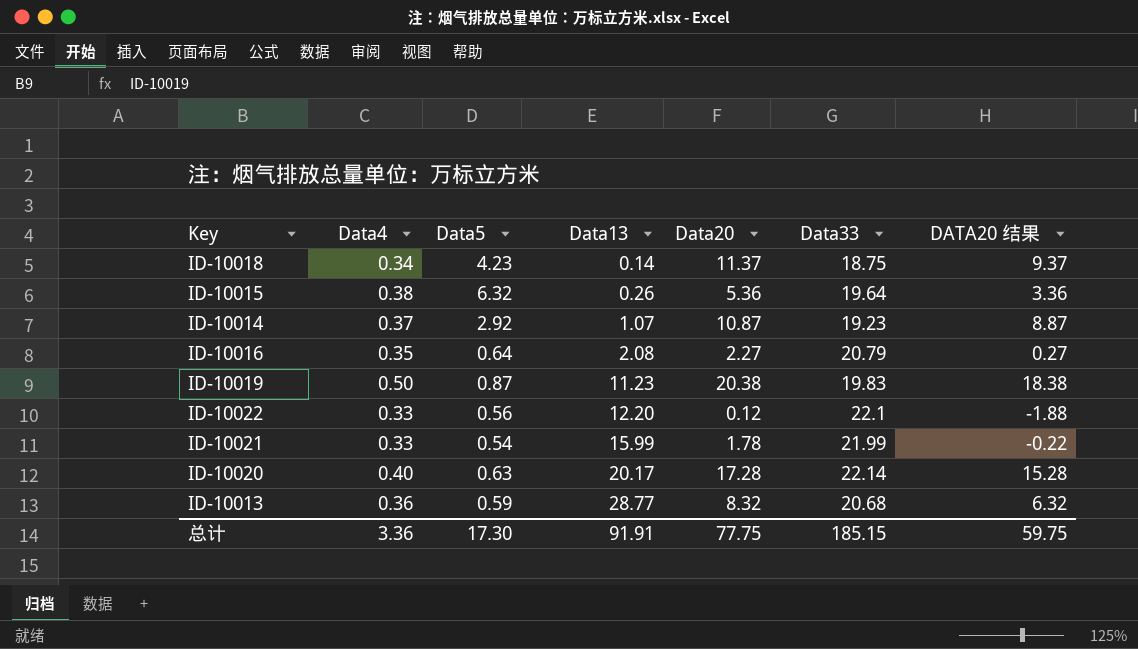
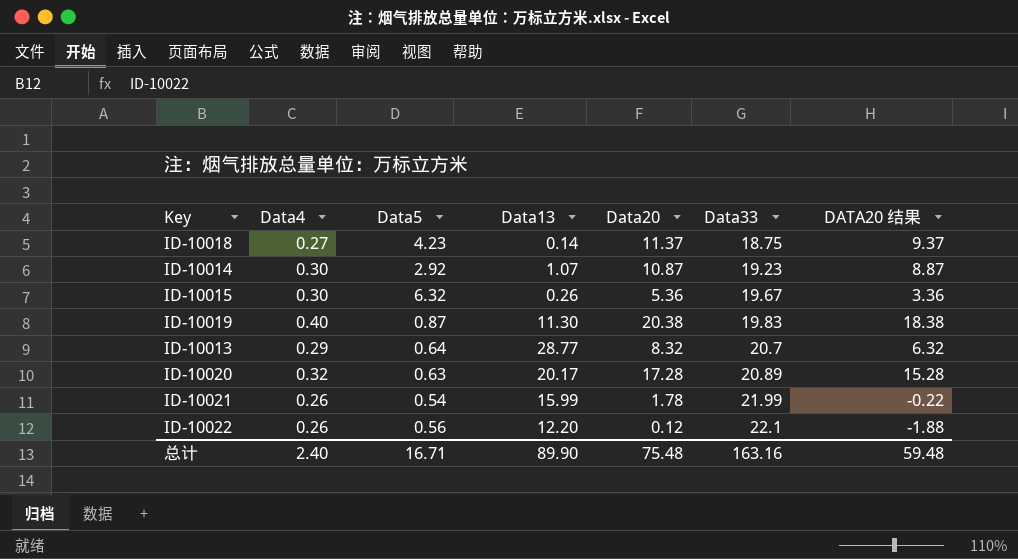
row order: Data13 ascending -> Data33 ascending
row ID-10016: 0.35 | 0.64 | 2.08 | 2.27 | 20.79 | 0.27 -> none
ID-10018 | Data4: 0.34 -> 0.27
ID-10014 | Data4: 0.37 -> 0.30
ID-10015 | Data4: 0.38 -> 0.30
ID-10015 | Data33: 19.64 -> 19.67
ID-10019 | Data4: 0.50 -> 0.40
ID-10019 | Data13: 11.23 -> 11.30
ID-10013 | Data4: 0.36 -> 0.29
ID-10013 | Data5: 0.59 -> 0.64
ID-10013 | Data33: 20.68 -> 20.7
ID-10020 | Data4: 0.40 -> 0.32
ID-10020 | Data33: 22.14 -> 20.89
ID-10021 | Data4: 0.33 -> 0.26
ID-10022 | Data4: 0.33 -> 0.26
总计 | Data4: 3.36 -> 2.40
总计 | Data5: 17.30 -> 16.71
总计 | Data13: 91.91 -> 89.90
总计 | Data20: 77.75 -> 75.48
总计 | Data33: 185.15 -> 163.16
总计 | DATA20 结果: 59.75 -> 59.48

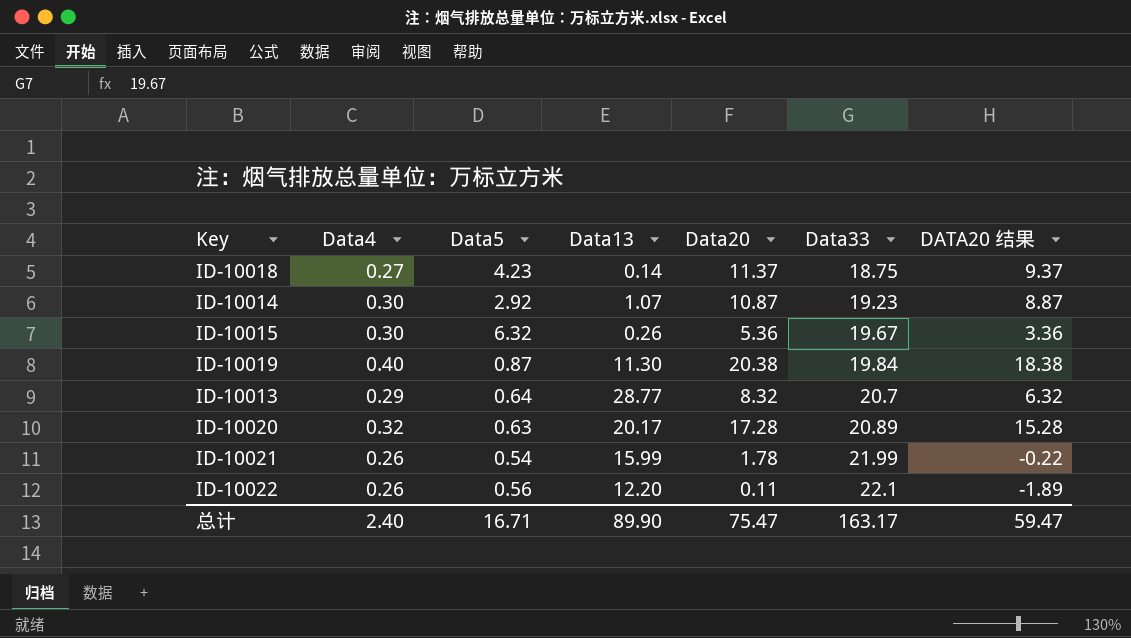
ID-10019 | Data33: 19.83 -> 19.84
ID-10022 | Data20: 0.12 -> 0.11
ID-10022 | DATA20 结果: -1.88 -> -1.89
总计 | Data20: 75.48 -> 75.47
总计 | Data33: 163.16 -> 163.17
总计 | DATA20 结果: 59.48 -> 59.47

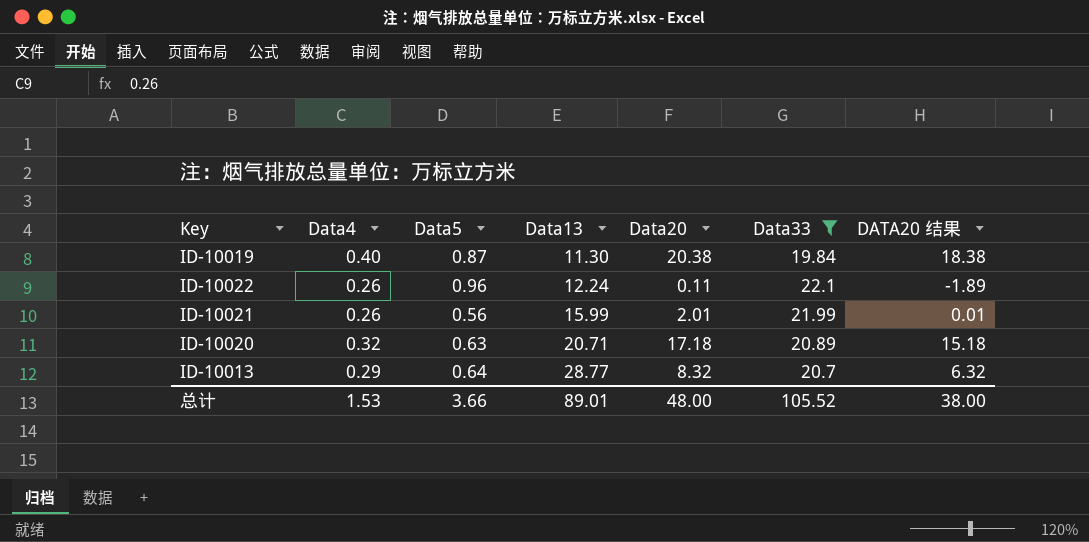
filter: none -> Data33 >= 19.84
row order: Data33 ascending -> Data13 ascending
ID-10022 | Data5: 0.56 -> 0.96
ID-10022 | Data13: 12.20 -> 12.24
ID-10021 | Data5: 0.54 -> 0.56
ID-10021 | Data20: 1.78 -> 2.01
ID-10021 | DATA20 结果: -0.22 -> 0.01
ID-10020 | Data13: 20.17 -> 20.71
ID-10020 | Data20: 17.28 -> 17.18
ID-10020 | DATA20 结果: 15.28 -> 15.18
总计 | Data4: 2.40 -> 1.53
总计 | Data5: 16.71 -> 3.66
总计 | Data13: 89.90 -> 89.01
总计 | Data20: 75.47 -> 48.00
总计 | Data33: 163.17 -> 105.52
总计 | DATA20 结果: 59.47 -> 38.00

